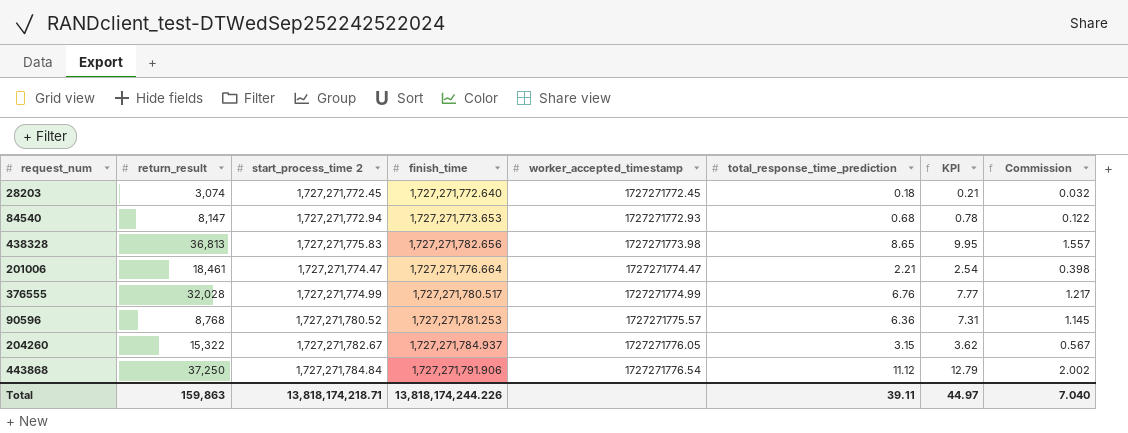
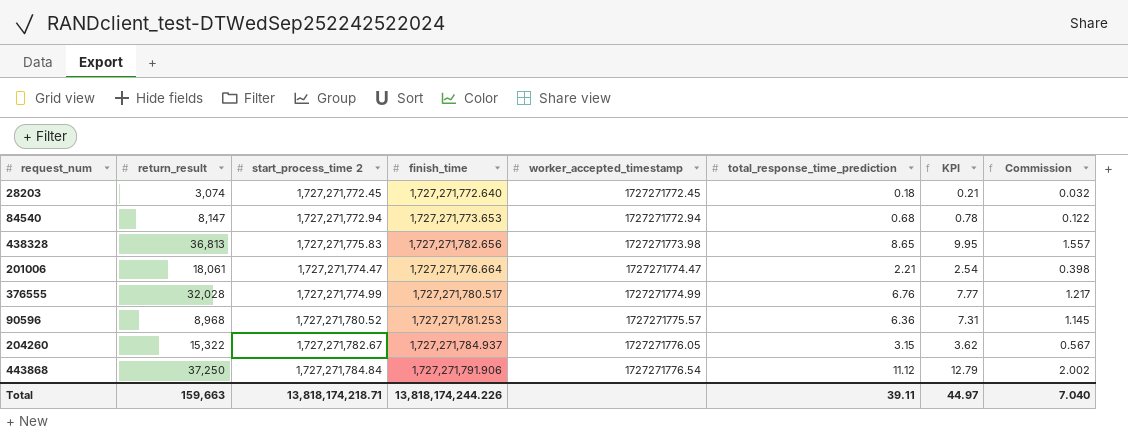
84540 | worker_accepted_timestamp: 1727271772.93 -> 1727271772.94
201006 | return_result: 18,461 -> 18,061
90596 | return_result: 8,768 -> 8,968
Total | return_result: 159,863 -> 159,663

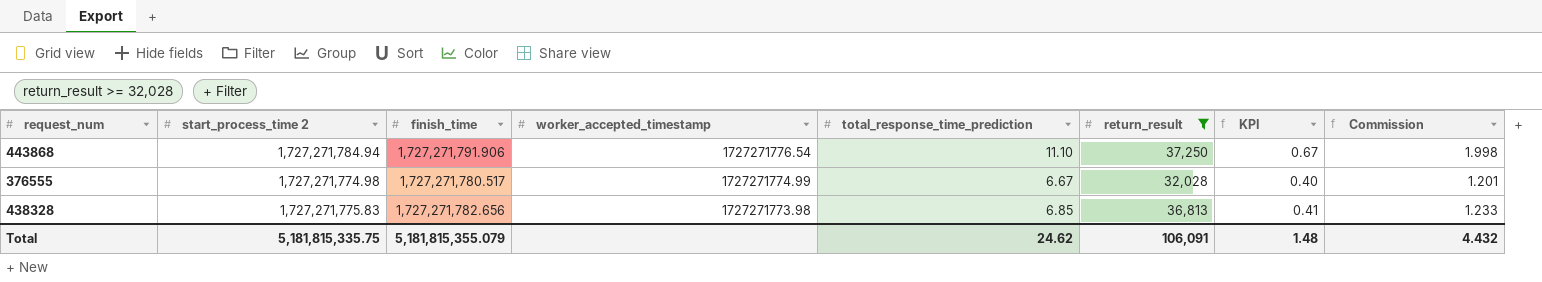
filter: none -> return_result >= 32,028
row order: worker_accepted_timestamp ascending -> worker_accepted_timestamp descending
column return_result | position: 2 -> 6
column KPI | formula: [total_response_time_prediction] * 1.15 -> [total_response_time_prediction] * 0.06
443868 | start_process_time 2: 1,727,271,784.84 -> 1,727,271,784.94
443868 | total_response_time_prediction: 11.12 -> 11.10
443868 | Commission: 2.002 -> 1.998
376555 | start_process_time 2: 1,727,271,774.99 -> 1,727,271,774.98
376555 | total_response_time_prediction: 6.76 -> 6.67
376555 | Commission: 1.217 -> 1.201
438328 | total_response_time_prediction: 8.65 -> 6.85
438328 | Commission: 1.557 -> 1.233
Total | start_process_time 2: 13,818,174,218.71 -> 5,181,815,335.75
Total | finish_time: 13,818,174,244.226 -> 5,181,815,355.079
Total | total_response_time_prediction: 39.11 -> 24.62
Total | return_result: 159,663 -> 106,091
Total | KPI: 44.97 -> 1.48
Total | Commission: 7.040 -> 4.432

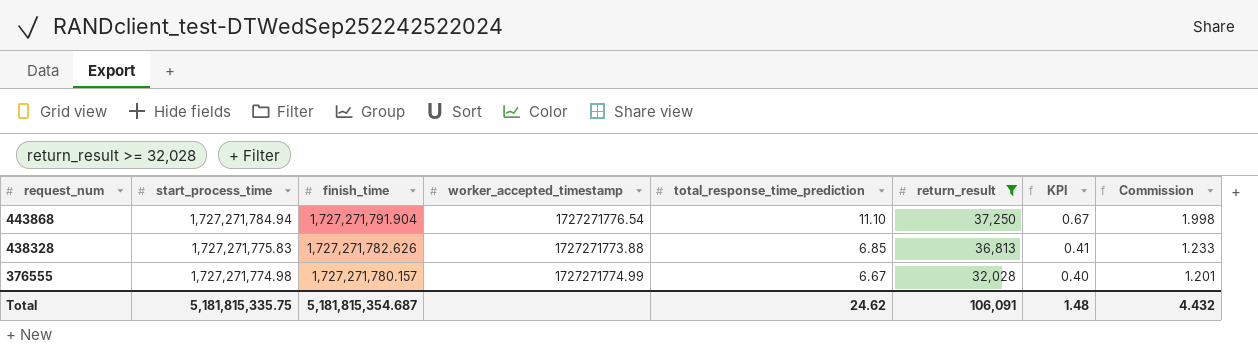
row order: worker_accepted_timestamp descending -> request_num descending
column name: start_process_time 2 -> start_process_time
443868 | finish_time: 1,727,271,791.906 -> 1,727,271,791.904
438328 | finish_time: 1,727,271,782.656 -> 1,727,271,782.626
438328 | worker_accepted_timestamp: 1727271773.98 -> 1727271773.88
376555 | finish_time: 1,727,271,780.517 -> 1,727,271,780.157
Total | finish_time: 5,181,815,355.079 -> 5,181,815,354.687

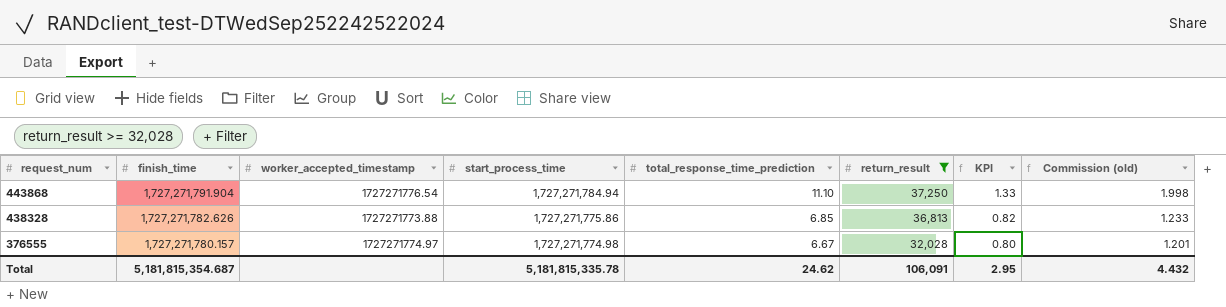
column start_process_time | position: 2 -> 4
column KPI | formula: [total_response_time_prediction] * 0.06 -> [total_response_time_prediction] * 0.12
column name: Commission -> Commission (old)
438328 | start_process_time: 1,727,271,775.83 -> 1,727,271,775.86
376555 | worker_accepted_timestamp: 1727271774.99 -> 1727271774.97
Total | start_process_time: 5,181,815,335.75 -> 5,181,815,335.78
Total | KPI: 1.48 -> 2.95

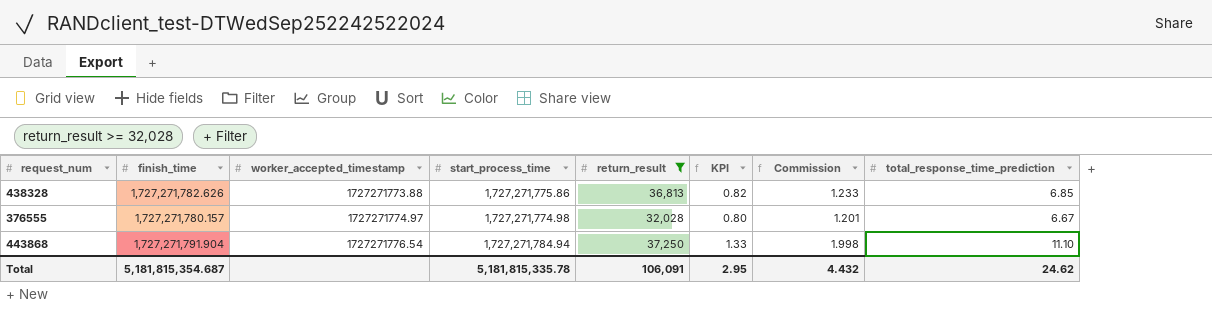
row order: request_num descending -> worker_accepted_timestamp ascending
column name: Commission (old) -> Commission
column total_response_time_prediction | position: 5 -> 8

